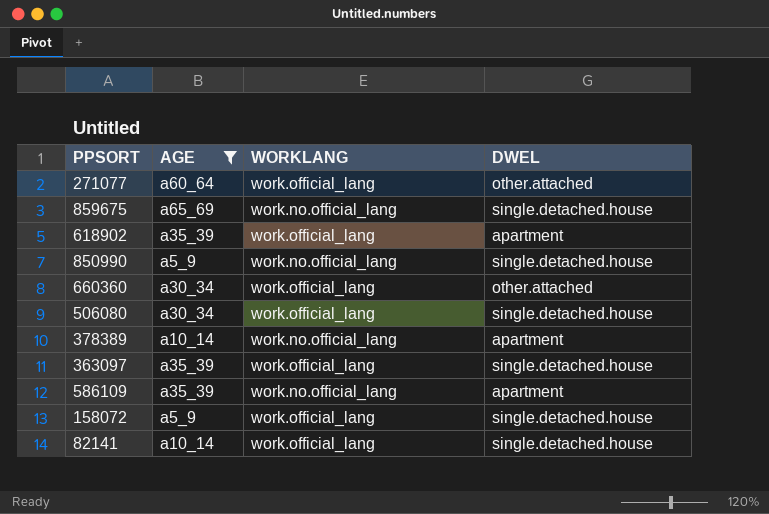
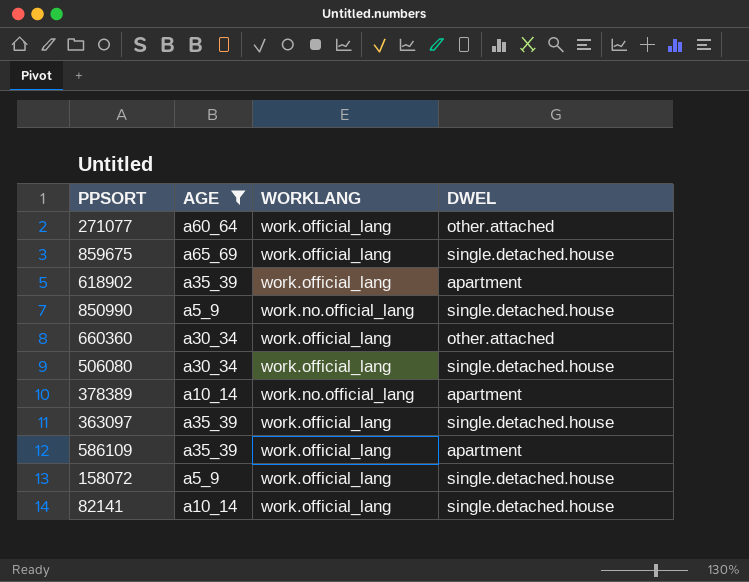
859675 | WORKLANG: work.no.official_lang -> work.official_lang
586109 | WORKLANG: work.no.official_lang -> work.official_lang

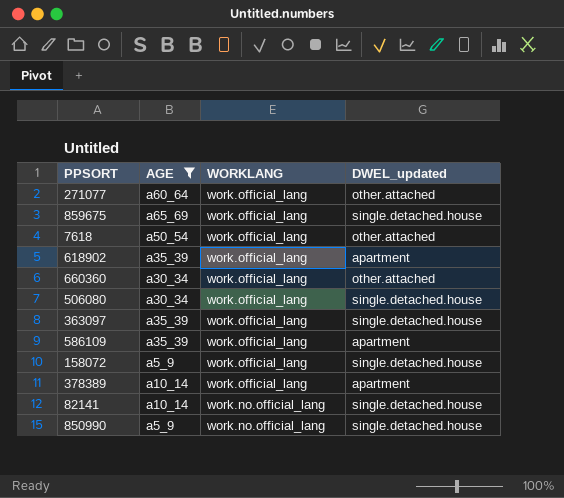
row order: none -> WORKLANG descending
column name: DWEL -> DWEL_updated
row 7618: none -> a50_54 | work.official_lang | other.attached
378389 | WORKLANG: work.no.official_lang -> work.official_lang
82141 | WORKLANG: work.official_lang -> work.no.official_lang

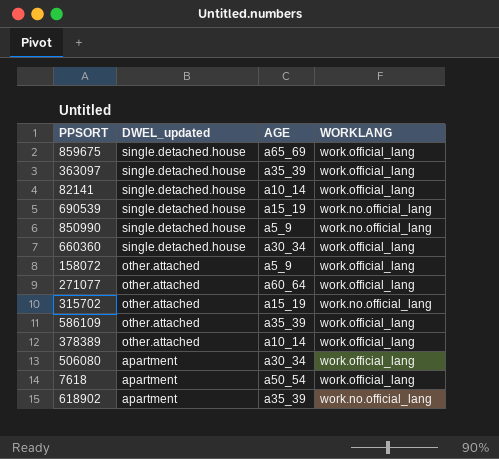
filter: AGE != a15_19 -> none
row order: WORKLANG descending -> DWEL_updated descending
column DWEL_updated | position: 4 -> 2
82141 | WORKLANG: work.no.official_lang -> work.official_lang
660360 | DWEL_updated: other.attached -> single.detached.house
158072 | DWEL_updated: single.detached.house -> other.attached
586109 | DWEL_updated: apartment -> other.attached
378389 | DWEL_updated: apartment -> other.attached
506080 | DWEL_updated: single.detached.house -> apartment
7618 | DWEL_updated: other.attached -> apartment
618902 | WORKLANG: work.official_lang -> work.no.official_lang

